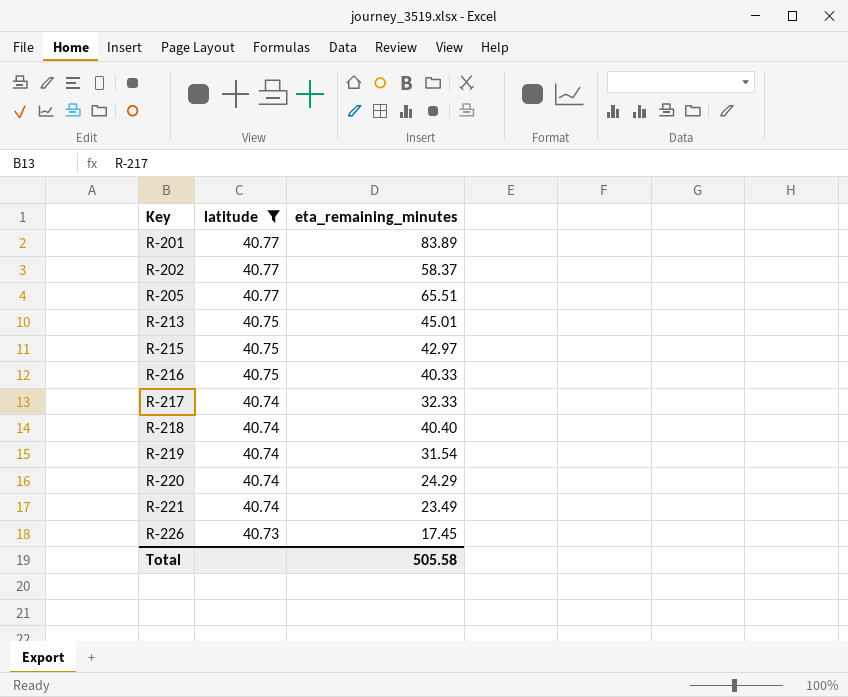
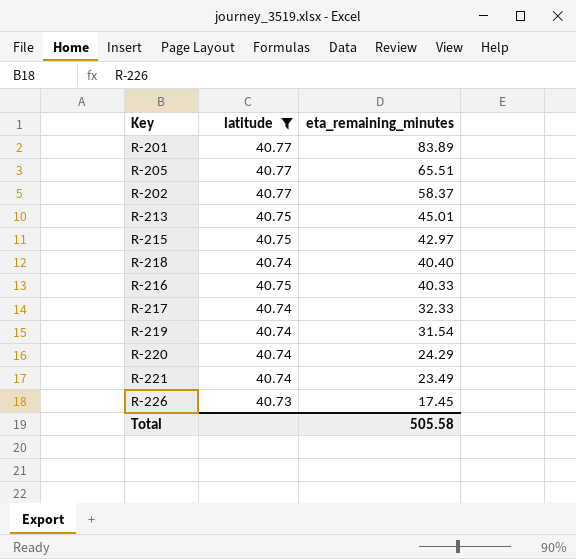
row order: Key ascending -> eta_remaining_minutes descending

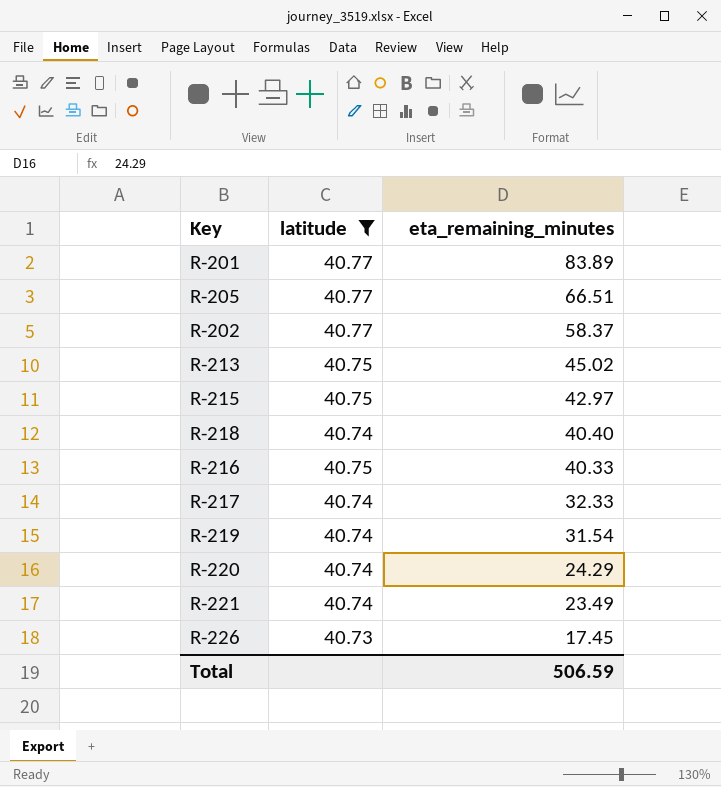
R-205 | eta_remaining_minutes: 65.51 -> 66.51
R-213 | eta_remaining_minutes: 45.01 -> 45.02
Total | eta_remaining_minutes: 505.58 -> 506.59

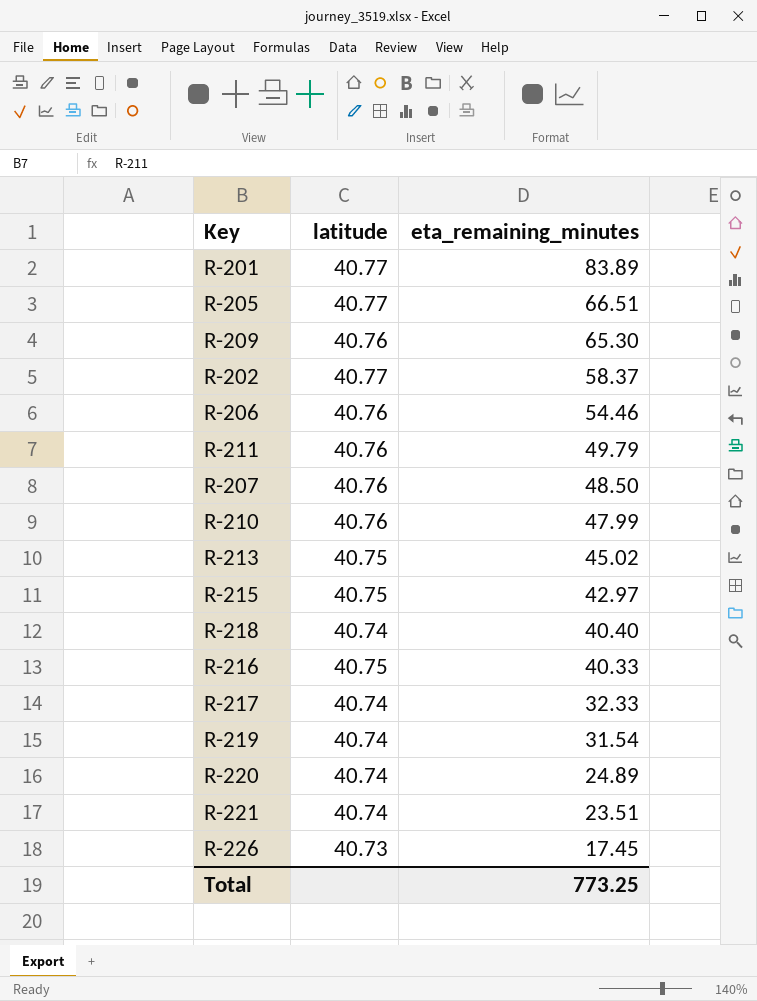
filter: latitude != 40.76 -> none
R-220 | eta_remaining_minutes: 24.29 -> 24.89
R-221 | eta_remaining_minutes: 23.49 -> 23.51
Total | eta_remaining_minutes: 506.59 -> 773.25

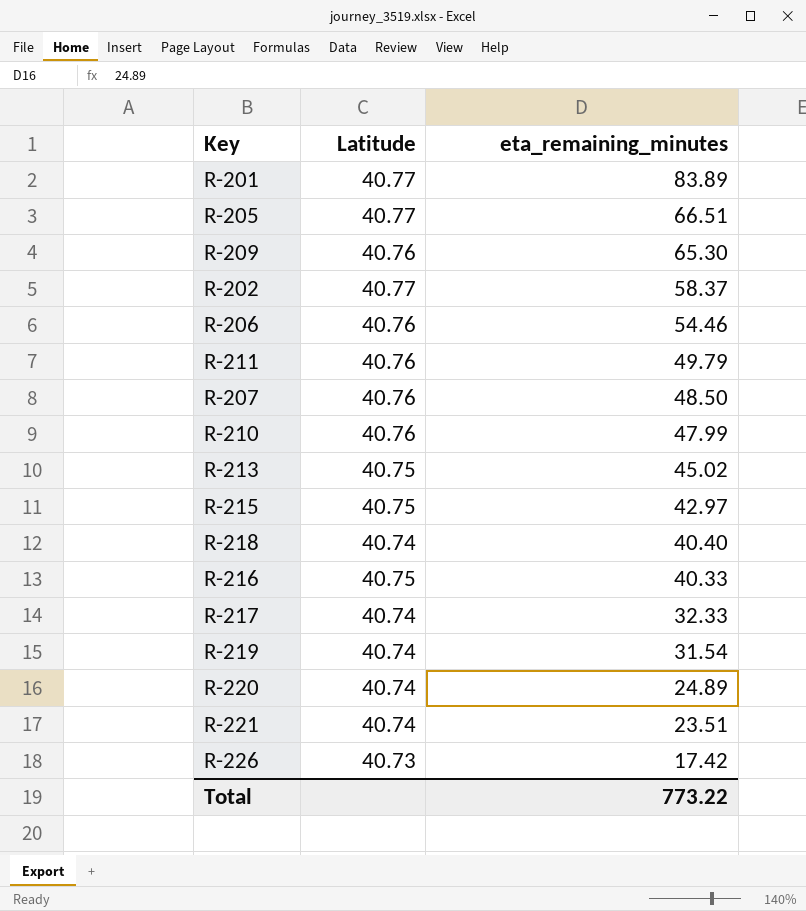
column name: latitude -> Latitude
R-226 | eta_remaining_minutes: 17.45 -> 17.42
Total | eta_remaining_minutes: 773.25 -> 773.22

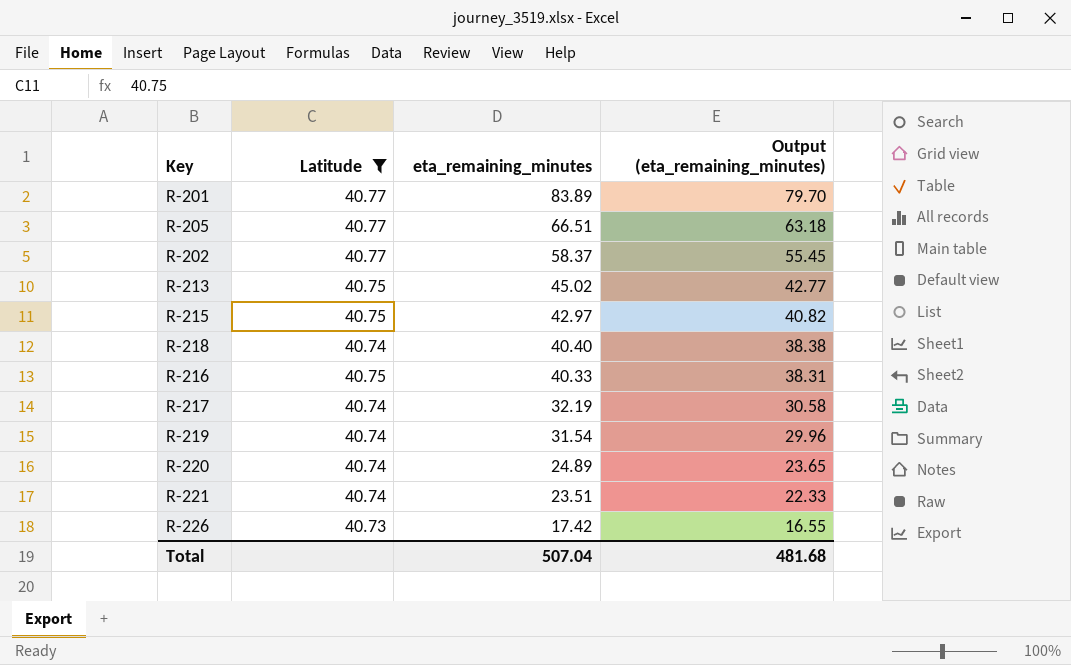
filter: none -> Latitude != 40.76
column Output (eta_remaining_minutes) | formula: none -> [eta_remaining_minutes] * 0.95
R-217 | eta_remaining_minutes: 32.33 -> 32.19
Total | eta_remaining_minutes: 773.22 -> 507.04

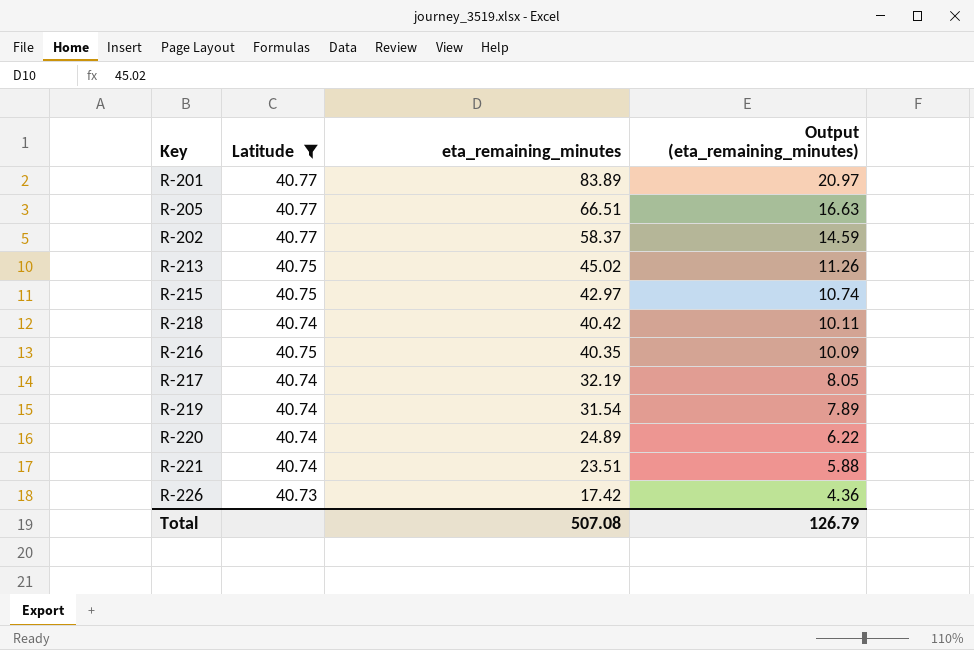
column Output (eta_remaining_minutes) | formula: [eta_remaining_minutes] * 0.95 -> [eta_remaining_minutes] * 0.25
R-218 | eta_remaining_minutes: 40.40 -> 40.42
R-216 | eta_remaining_minutes: 40.33 -> 40.35
Total | eta_remaining_minutes: 507.04 -> 507.08
Total | Output (eta_remaining_minutes): 481.68 -> 126.79

